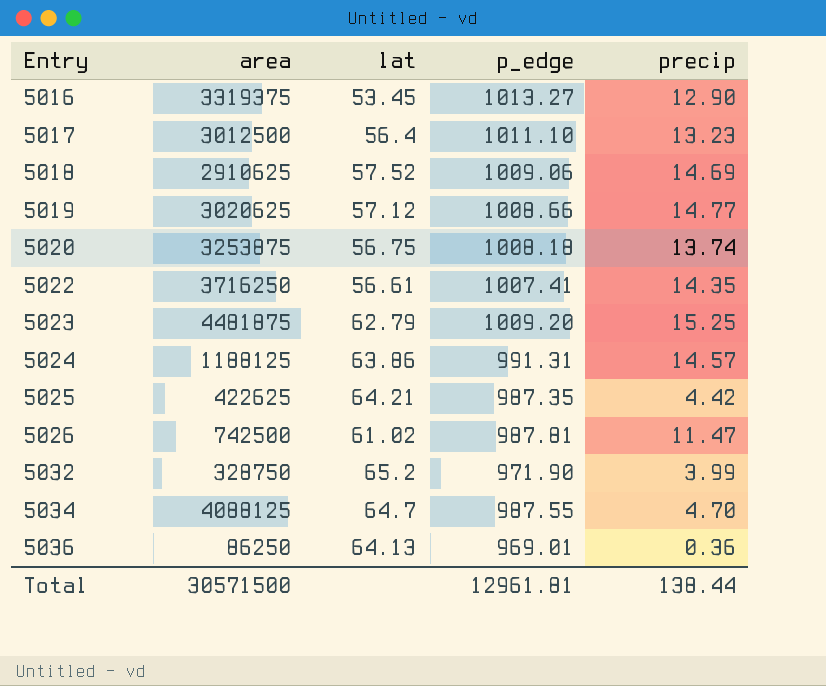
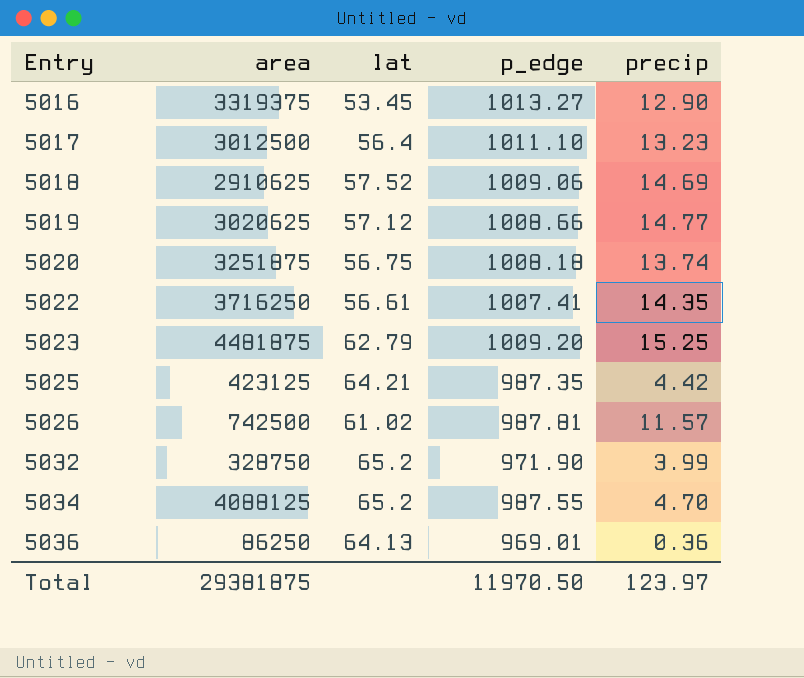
row 5024: 1188125 | 63.86 | 991.31 | 14.57 -> none
5020 | area: 3253875 -> 3251875
5025 | area: 422625 -> 423125
5026 | precip: 11.47 -> 11.57
5034 | lat: 64.7 -> 65.2
Total | area: 30571500 -> 29381875
Total | p_edge: 12961.81 -> 11970.50
Total | precip: 138.44 -> 123.97

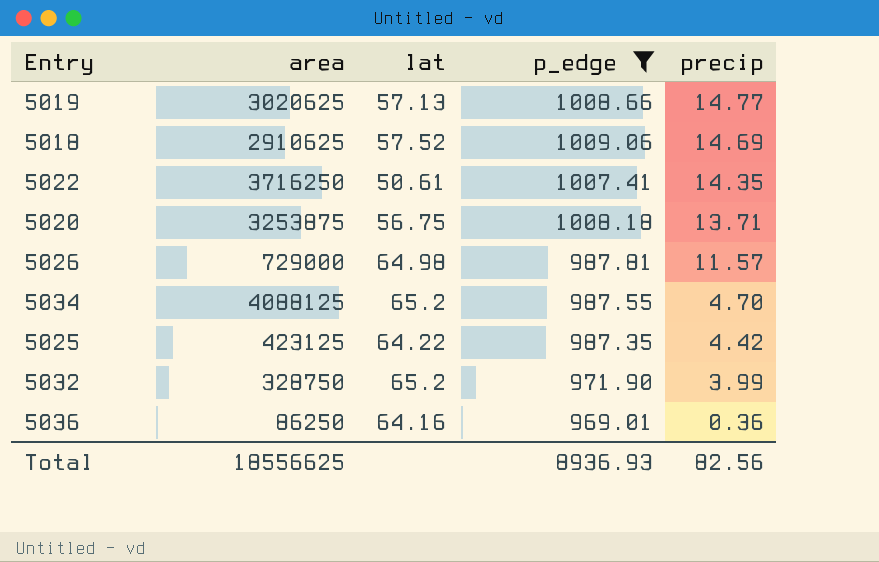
filter: none -> p_edge <= 1009.06
row order: Entry ascending -> precip descending
5019 | lat: 57.12 -> 57.13
5022 | lat: 56.61 -> 50.61
5020 | area: 3251875 -> 3253875
5020 | precip: 13.74 -> 13.71
5026 | area: 742500 -> 729000
5026 | lat: 61.02 -> 64.98
5025 | lat: 64.21 -> 64.22
5036 | lat: 64.13 -> 64.16
Total | area: 29381875 -> 18556625
Total | p_edge: 11970.50 -> 8936.93
Total | precip: 123.97 -> 82.56

